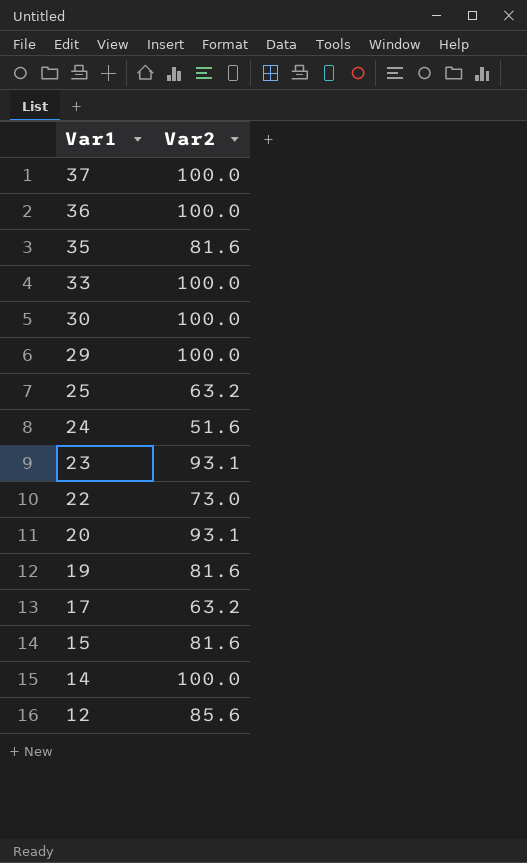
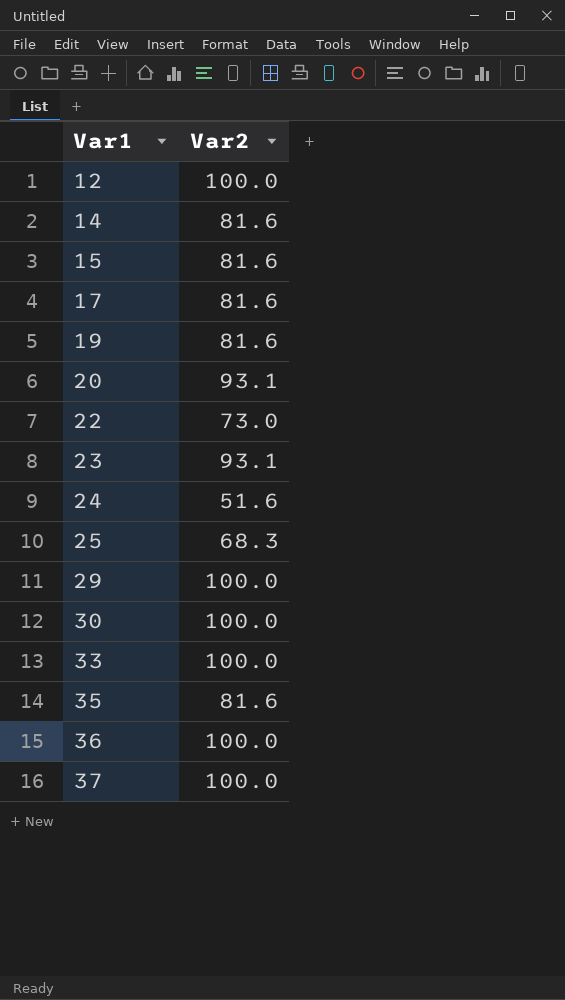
row order: Var1 descending -> Var1 ascending
12 | Var2: 85.6 -> 100.0
14 | Var2: 100.0 -> 81.6
17 | Var2: 63.2 -> 81.6
25 | Var2: 63.2 -> 68.3

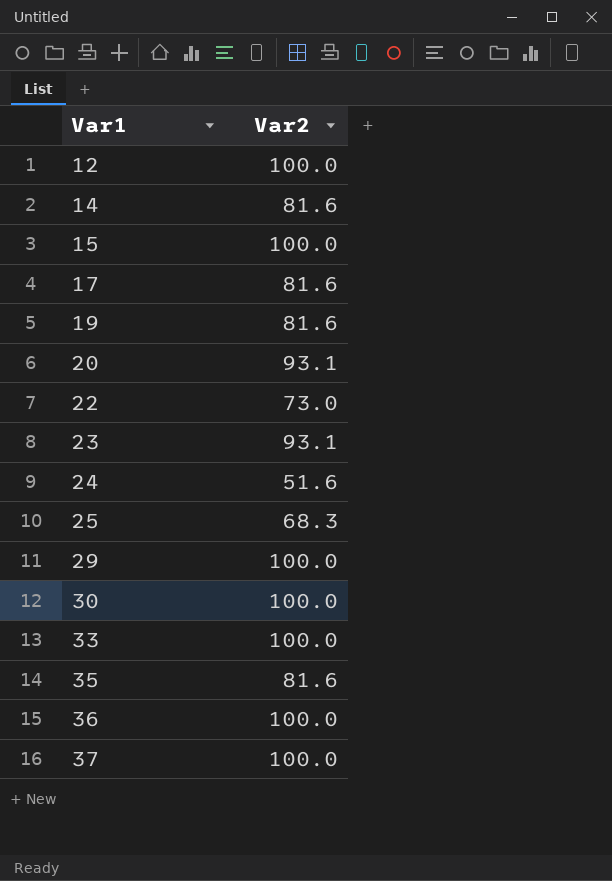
15 | Var2: 81.6 -> 100.0

